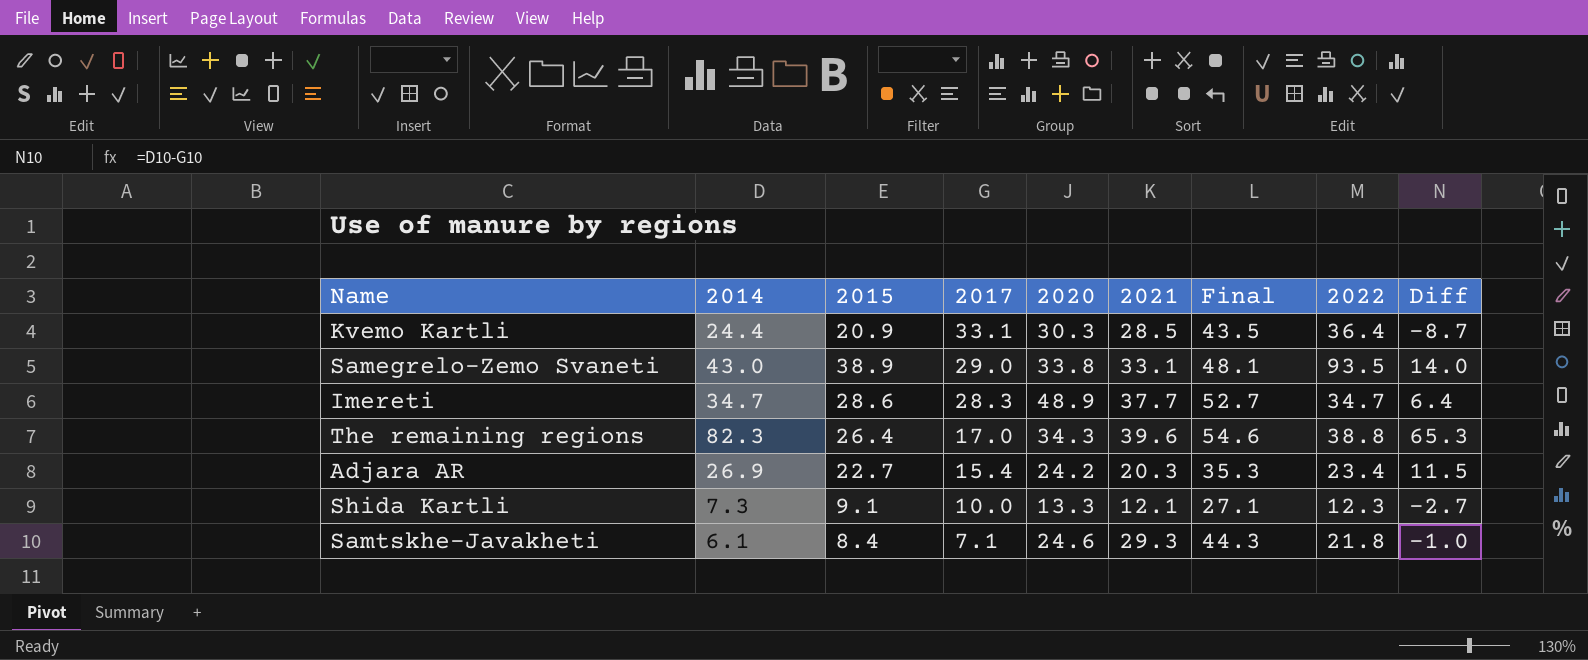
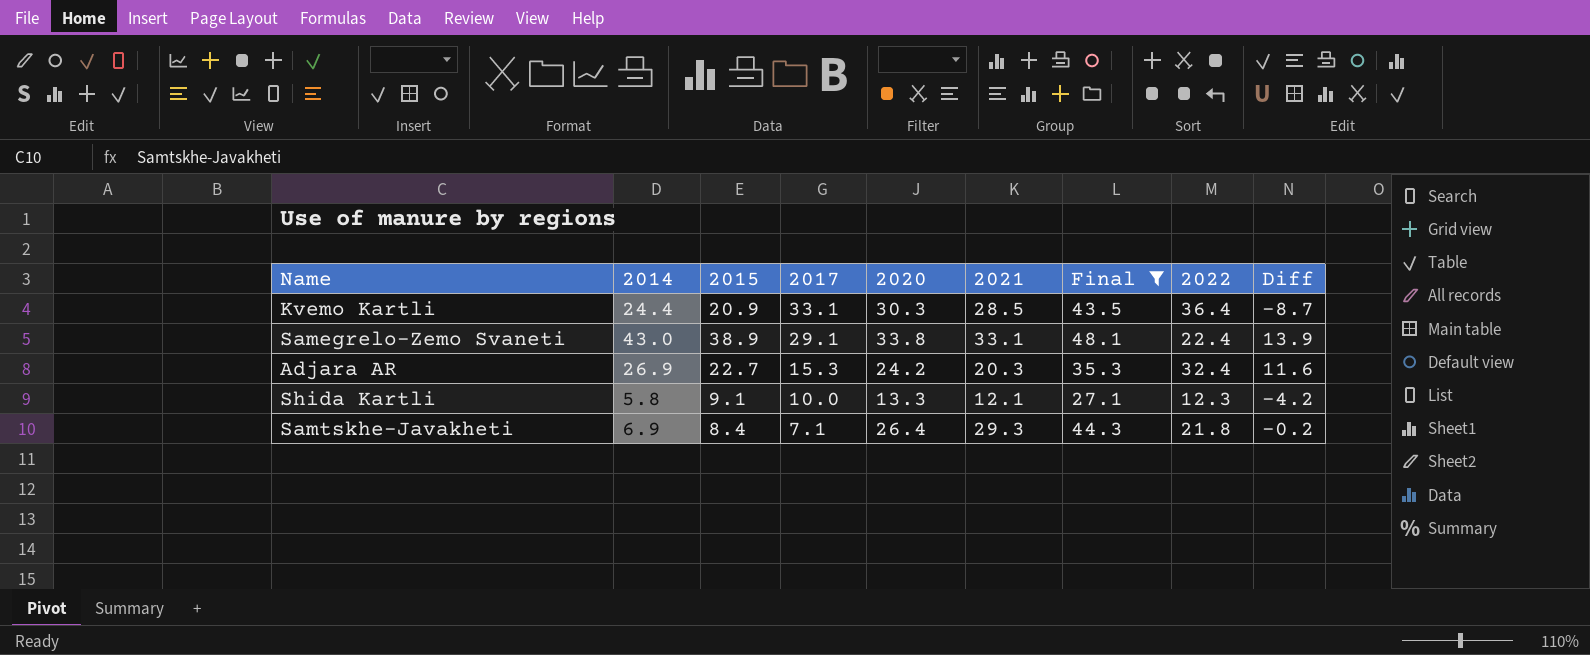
filter: none -> Final <= 48.1
Samegrelo-Zemo Svaneti | 2017: 29.0 -> 29.1
Samegrelo-Zemo Svaneti | 2022: 93.5 -> 22.4
Samegrelo-Zemo Svaneti | Diff: 14.0 -> 13.9
Adjara AR | 2017: 15.4 -> 15.3
Adjara AR | 2022: 23.4 -> 32.4
Adjara AR | Diff: 11.5 -> 11.6
Shida Kartli | 2014: 7.3 -> 5.8
Shida Kartli | Diff: -2.7 -> -4.2
Samtskhe-Javakheti | 2014: 6.1 -> 6.9
Samtskhe-Javakheti | 2020: 24.6 -> 26.4
Samtskhe-Javakheti | Diff: -1.0 -> -0.2

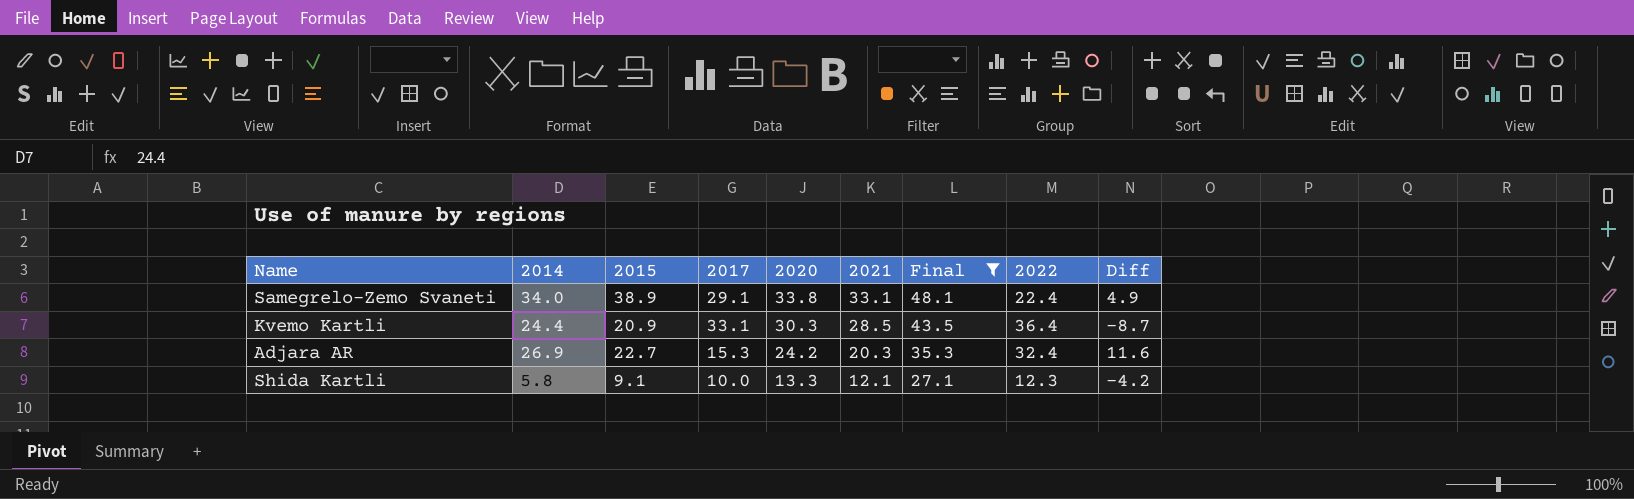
row order: 2017 descending -> 2020 descending
row Samtskhe-Javakheti: 6.9 | 8.4 | 7.1 | 26.4 | 29.3 | 44.3 | 21.8 | -0.2 -> none
Samegrelo-Zemo Svaneti | 2014: 43.0 -> 34.0
Samegrelo-Zemo Svaneti | Diff: 13.9 -> 4.9

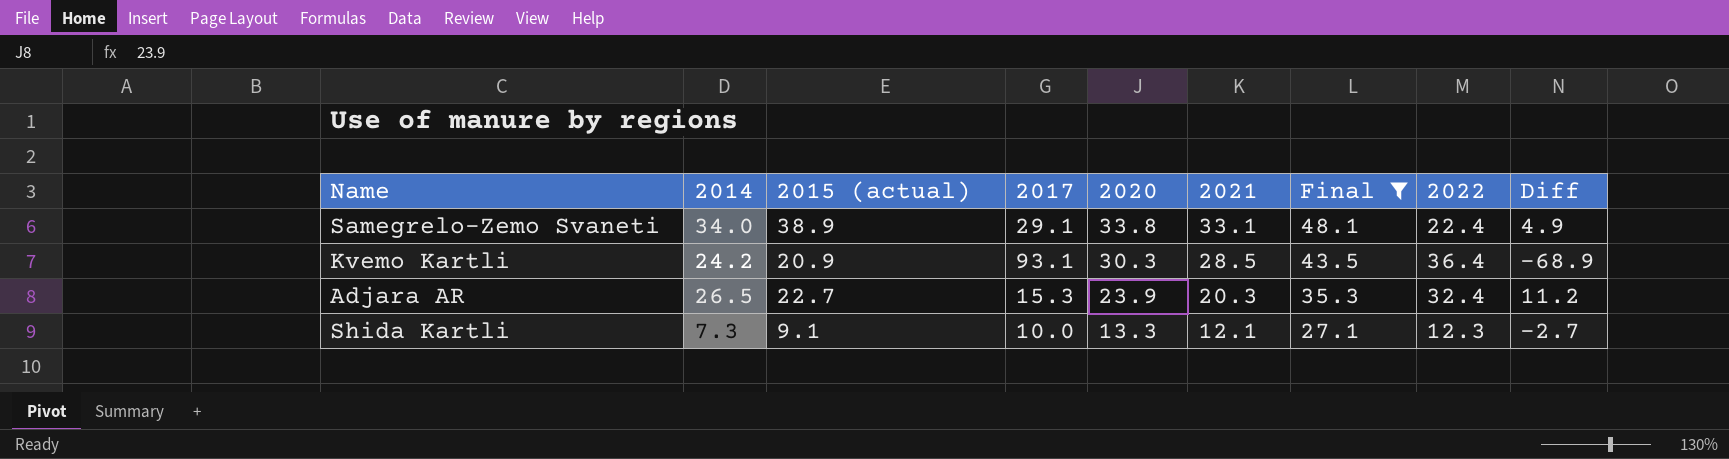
column name: 2015 -> 2015 (actual)
Kvemo Kartli | 2014: 24.4 -> 24.2
Kvemo Kartli | 2017: 33.1 -> 93.1
Kvemo Kartli | Diff: -8.7 -> -68.9
Adjara AR | 2014: 26.9 -> 26.5
Adjara AR | 2020: 24.2 -> 23.9
Adjara AR | Diff: 11.6 -> 11.2
Shida Kartli | 2014: 5.8 -> 7.3
Shida Kartli | Diff: -4.2 -> -2.7

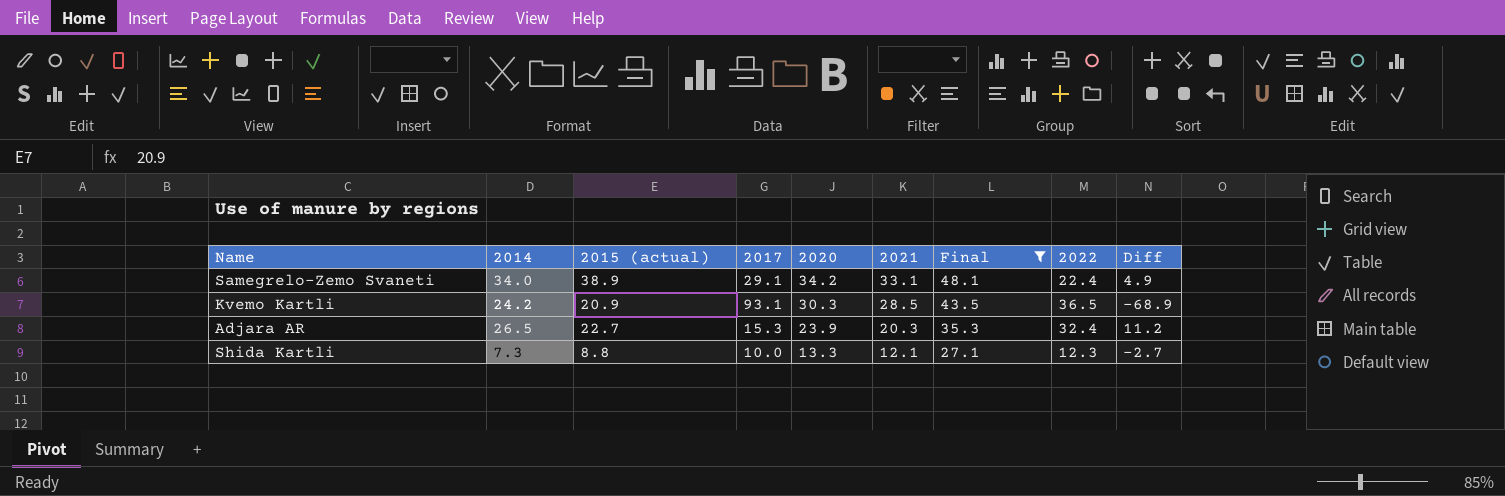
Samegrelo-Zemo Svaneti | 2020: 33.8 -> 34.2
Kvemo Kartli | 2022: 36.4 -> 36.5
Shida Kartli | 2015 (actual): 9.1 -> 8.8

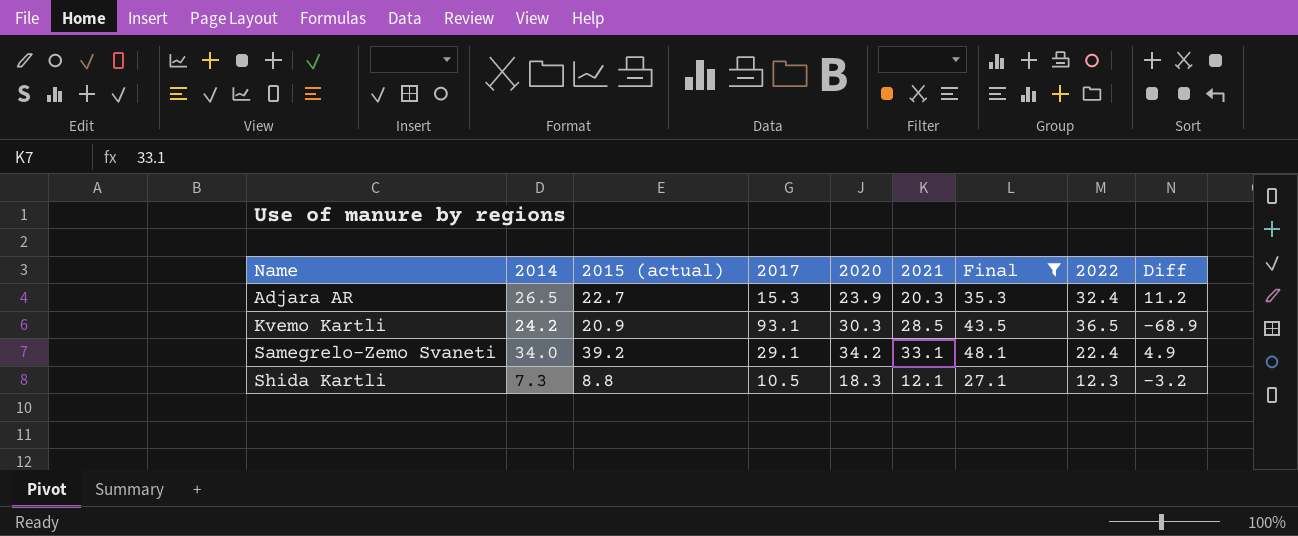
row order: 2020 descending -> Name ascending
Samegrelo-Zemo Svaneti | 2015 (actual): 38.9 -> 39.2
Shida Kartli | 2017: 10.0 -> 10.5
Shida Kartli | 2020: 13.3 -> 18.3
Shida Kartli | Diff: -2.7 -> -3.2

